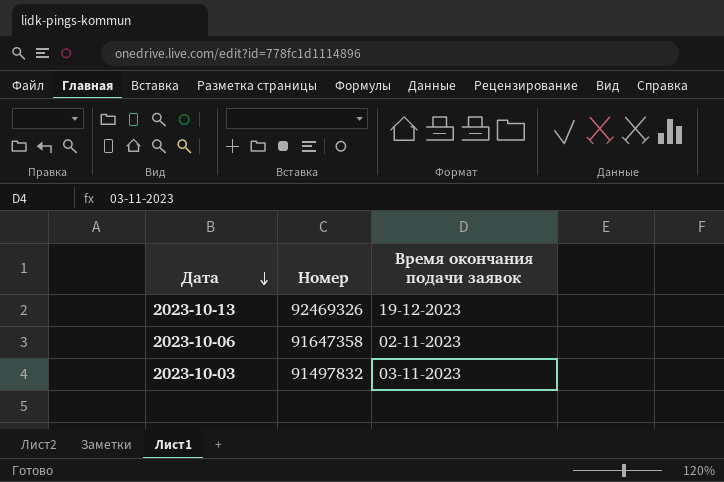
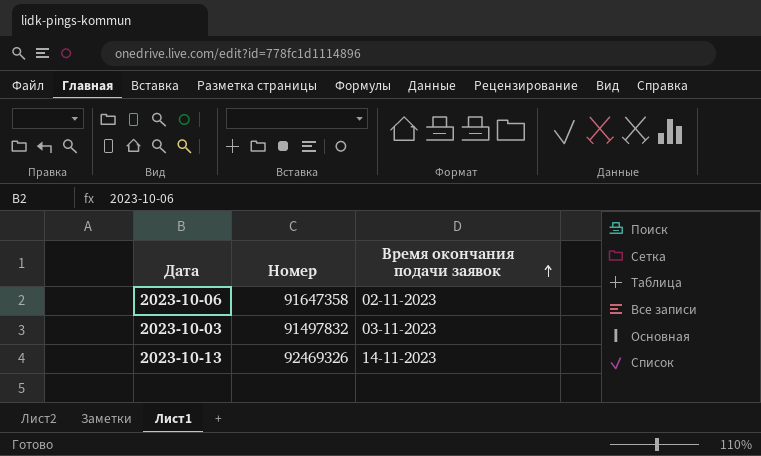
row order: Дата descending -> Время окончания подачи заявок ascending
2023-10-13 | Время окончания подачи заявок: 19-12-2023 -> 14-11-2023

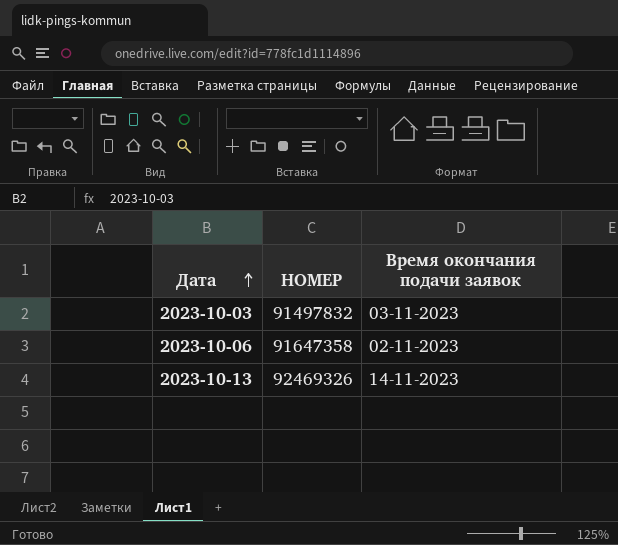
row order: Время окончания подачи заявок ascending -> Дата ascending
column name: Номер -> НОМЕР

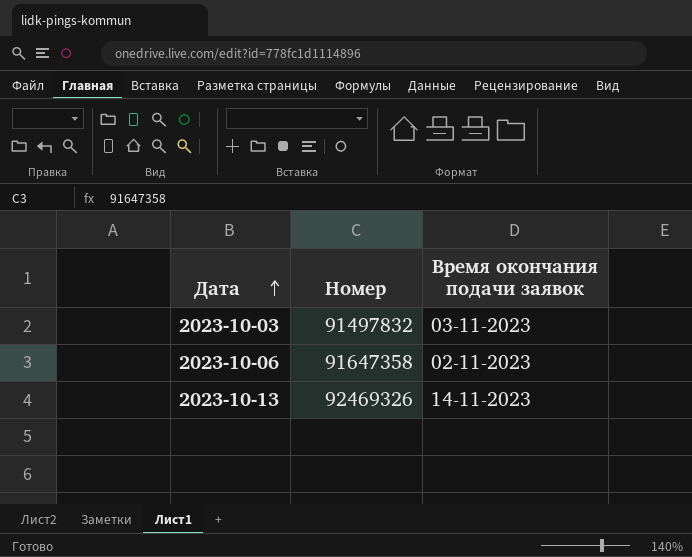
column name: НОМЕР -> Номер

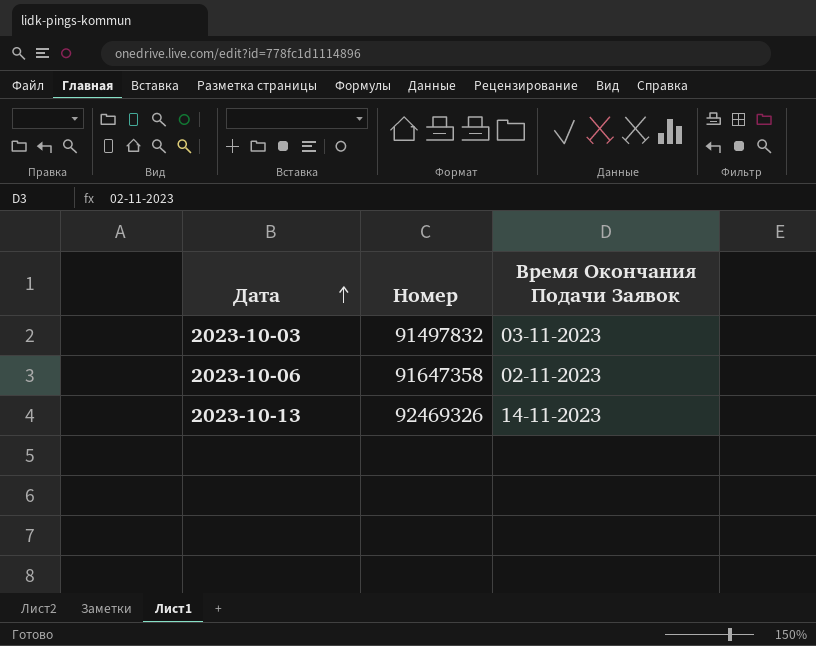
column name: Время окончания подачи заявок -> Время Окончания Подачи Заявок

